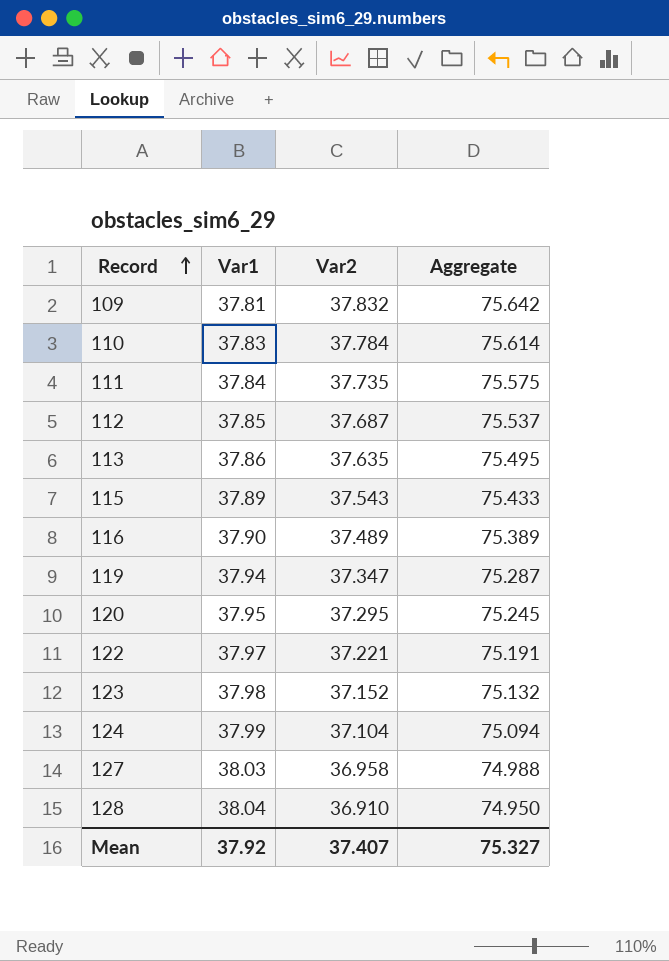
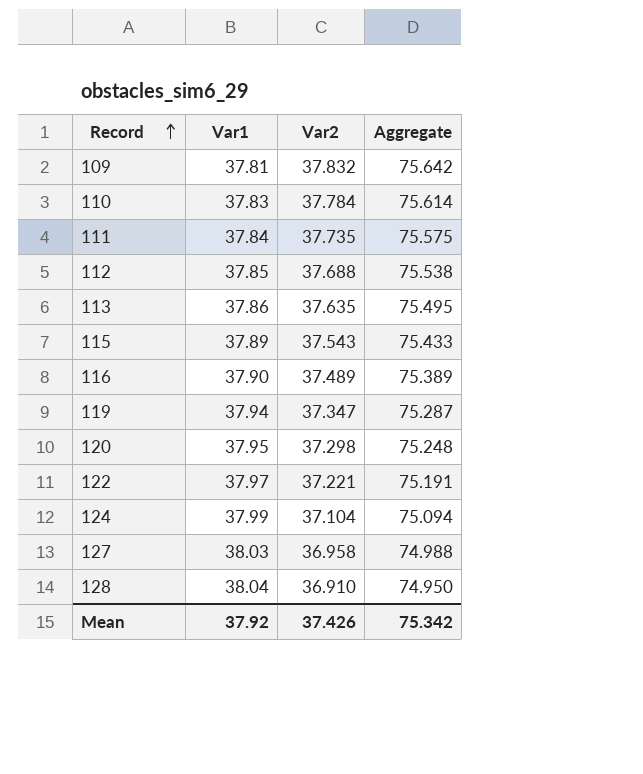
row 123: 37.98 | 37.152 | 75.132 -> none
112 | Var2: 37.687 -> 37.688
112 | Aggregate: 75.537 -> 75.538
120 | Var2: 37.295 -> 37.298
120 | Aggregate: 75.245 -> 75.248
Mean | Var2: 37.407 -> 37.426
Mean | Aggregate: 75.327 -> 75.342

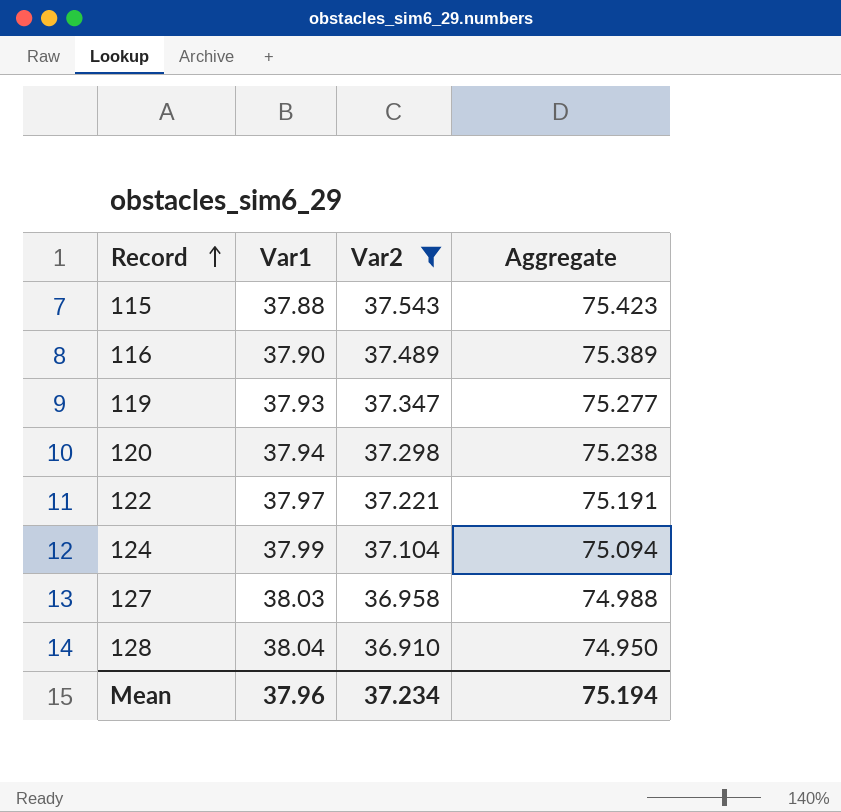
filter: none -> Var2 <= 37.543
115 | Var1: 37.89 -> 37.88
115 | Aggregate: 75.433 -> 75.423
119 | Var1: 37.94 -> 37.93
119 | Aggregate: 75.287 -> 75.277
120 | Var1: 37.95 -> 37.94
120 | Aggregate: 75.248 -> 75.238
Mean | Var1: 37.92 -> 37.96
Mean | Var2: 37.426 -> 37.234
Mean | Aggregate: 75.342 -> 75.194

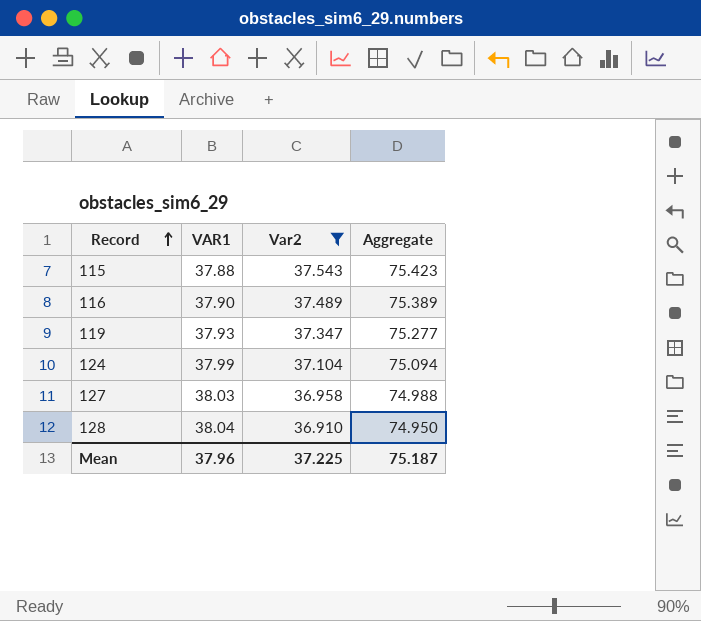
column name: Var1 -> VAR1
row 120: 37.94 | 37.298 | 75.238 -> none
row 122: 37.97 | 37.221 | 75.191 -> none
Mean | Var2: 37.234 -> 37.225
Mean | Aggregate: 75.194 -> 75.187

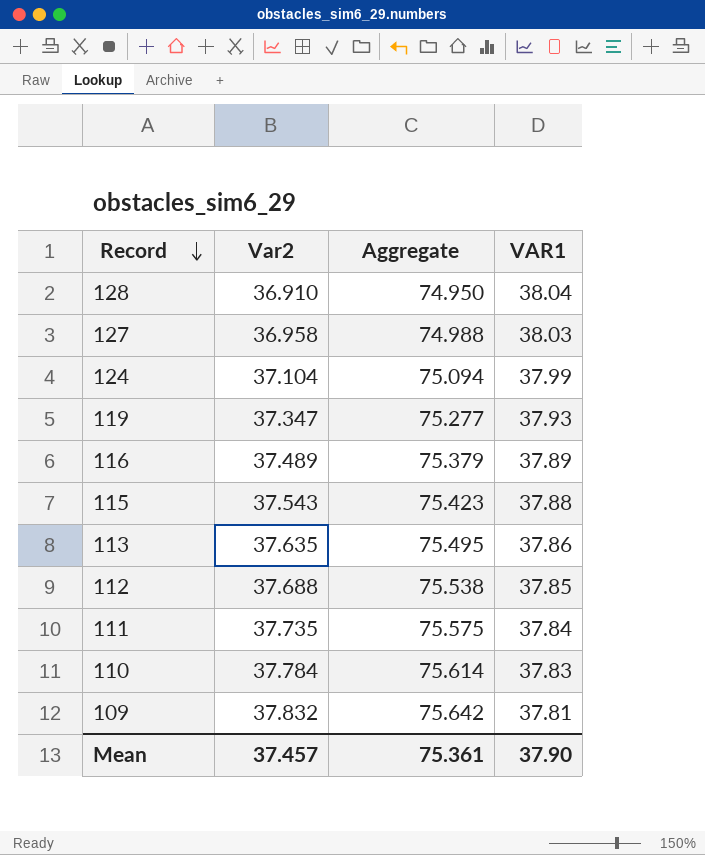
filter: Var2 <= 37.543 -> none
row order: Record ascending -> Record descending
column VAR1 | position: 2 -> 4
116 | Aggregate: 75.389 -> 75.379
116 | VAR1: 37.90 -> 37.89
Mean | Var2: 37.225 -> 37.457
Mean | Aggregate: 75.187 -> 75.361
Mean | VAR1: 37.96 -> 37.90

